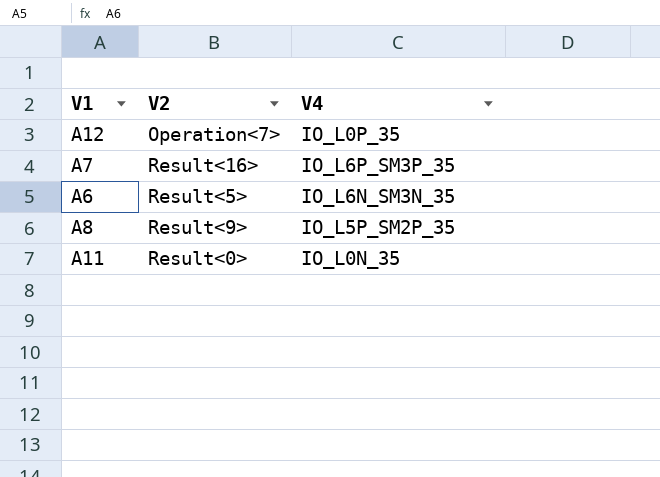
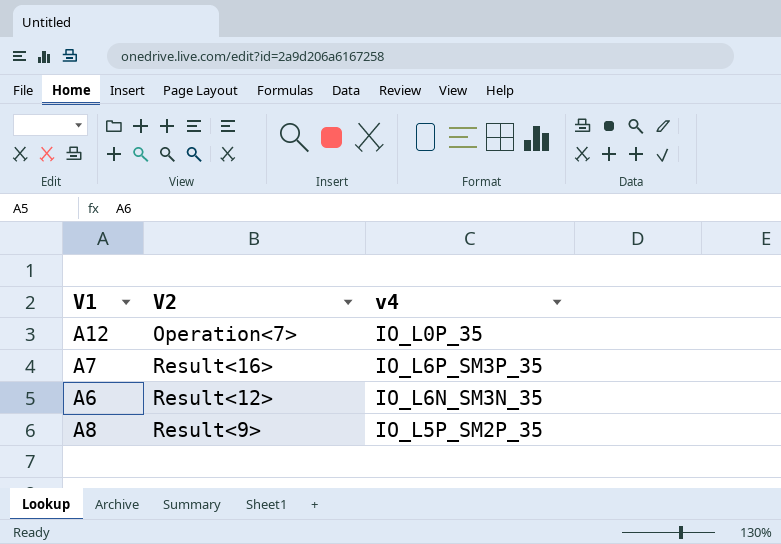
column name: V4 -> v4
row A11: Result<0> | IO_L0N_35 -> none
A6 | V2: Result<5> -> Result<12>

